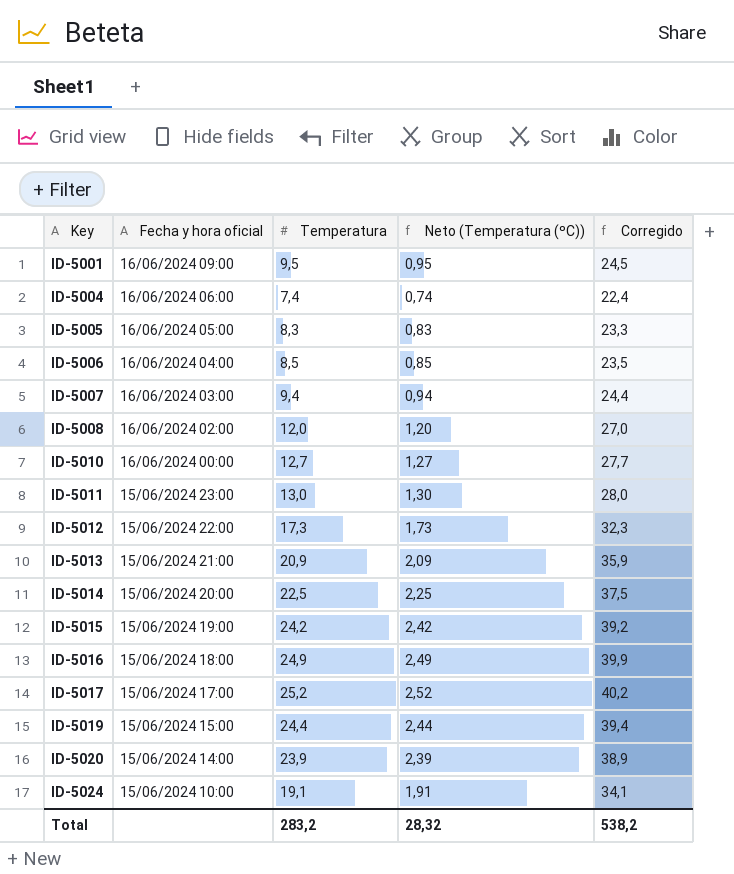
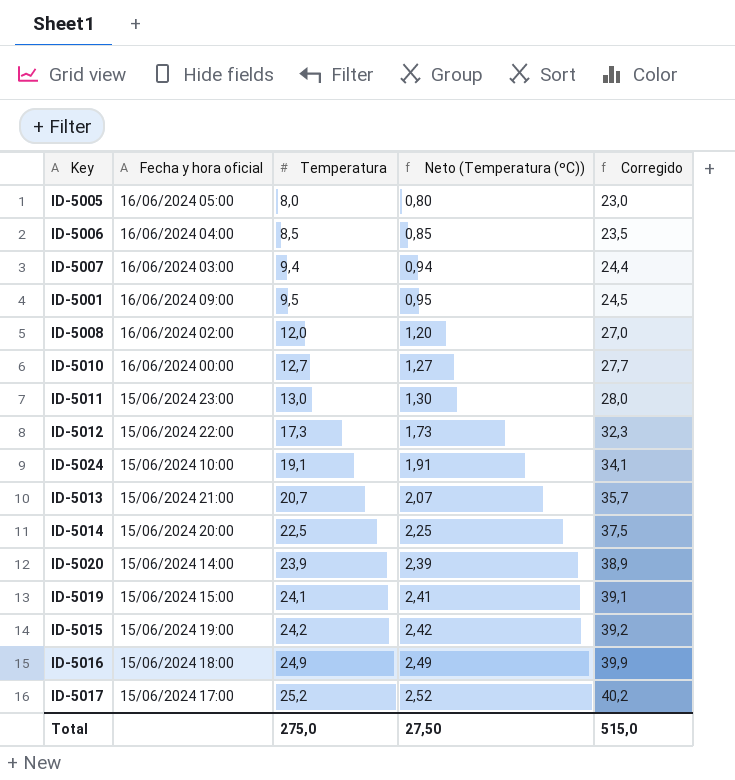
row order: Key ascending -> Temperatura ascending
row ID-5004: 16/06/2024 06:00 | 7,4 | 0,74 | 22,4 -> none
ID-5005 | Temperatura: 8,3 -> 8,0
ID-5005 | Neto (Temperatura (ºC)): 0,83 -> 0,80
ID-5005 | Corregido: 23,3 -> 23,0
ID-5013 | Temperatura: 20,9 -> 20,7
ID-5013 | Neto (Temperatura (ºC)): 2,09 -> 2,07
ID-5013 | Corregido: 35,9 -> 35,7
ID-5019 | Temperatura: 24,4 -> 24,1
ID-5019 | Neto (Temperatura (ºC)): 2,44 -> 2,41
ID-5019 | Corregido: 39,4 -> 39,1
Total | Temperatura: 283,2 -> 275,0
Total | Neto (Temperatura (ºC)): 28,32 -> 27,50
Total | Corregido: 538,2 -> 515,0

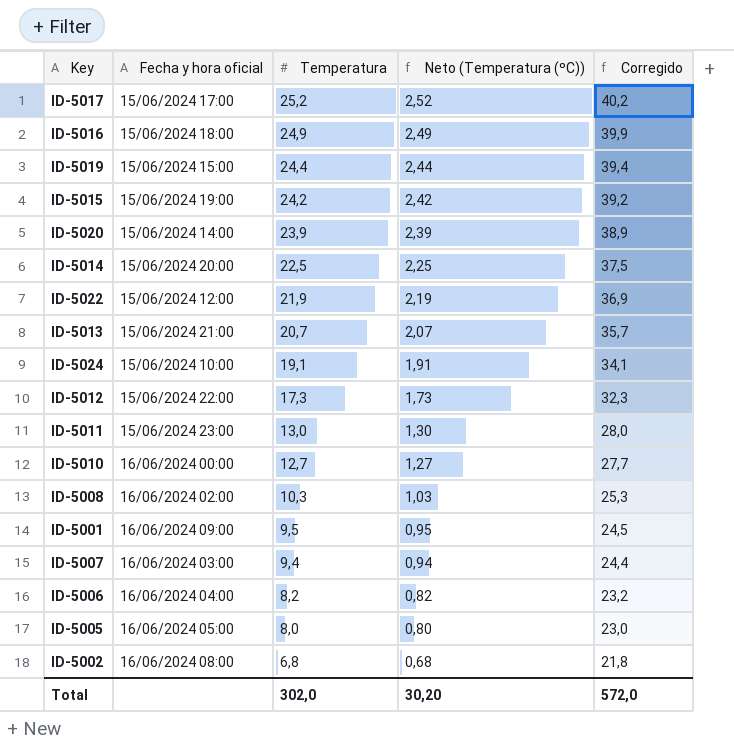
row order: Temperatura ascending -> Temperatura descending
ID-5019 | Temperatura: 24,1 -> 24,4
ID-5019 | Neto (Temperatura (ºC)): 2,41 -> 2,44
ID-5019 | Corregido: 39,1 -> 39,4
row ID-5022: none -> 15/06/2024 12:00 | 21,9 | 2,19 | 36,9
ID-5008 | Temperatura: 12,0 -> 10,3
ID-5008 | Neto (Temperatura (ºC)): 1,20 -> 1,03
ID-5008 | Corregido: 27,0 -> 25,3
ID-5006 | Temperatura: 8,5 -> 8,2
ID-5006 | Neto (Temperatura (ºC)): 0,85 -> 0,82
ID-5006 | Corregido: 23,5 -> 23,2
row ID-5002: none -> 16/06/2024 08:00 | 6,8 | 0,68 | 21,8
Total | Temperatura: 275,0 -> 302,0
Total | Neto (Temperatura (ºC)): 27,50 -> 30,20
Total | Corregido: 515,0 -> 572,0

